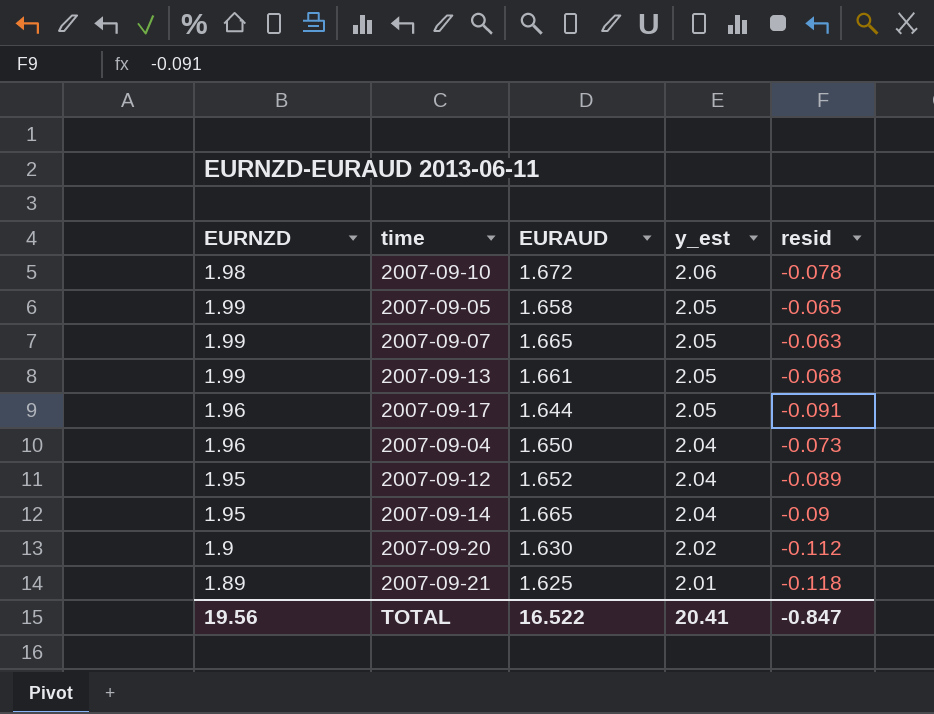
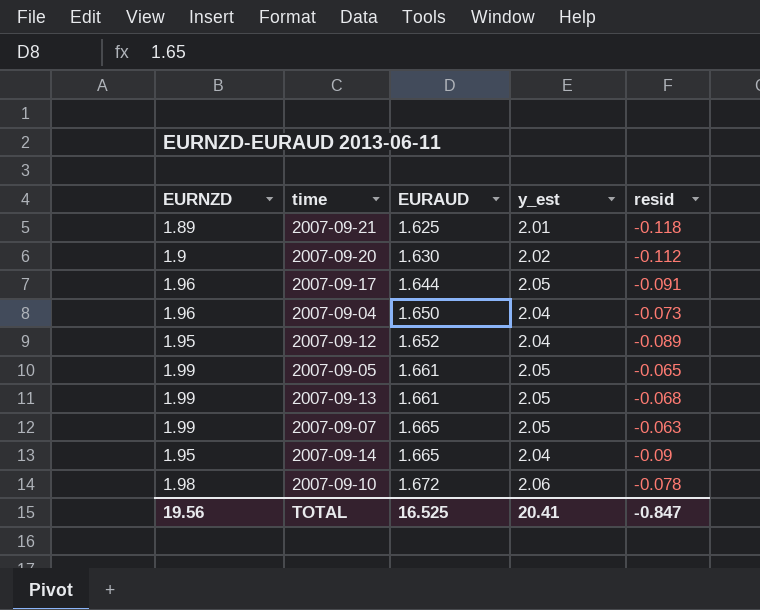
row order: y_est descending -> EURAUD ascending
2007-09-05 | EURAUD: 1.658 -> 1.661
TOTAL | EURAUD: 16.522 -> 16.525

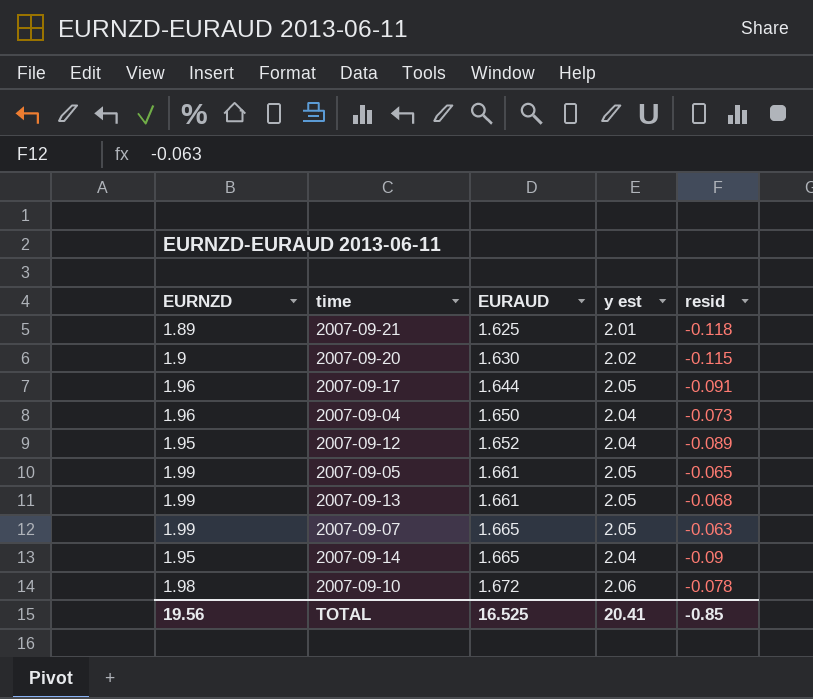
column name: y_est -> y est
2007-09-20 | resid: -0.112 -> -0.115
TOTAL | resid: -0.847 -> -0.85

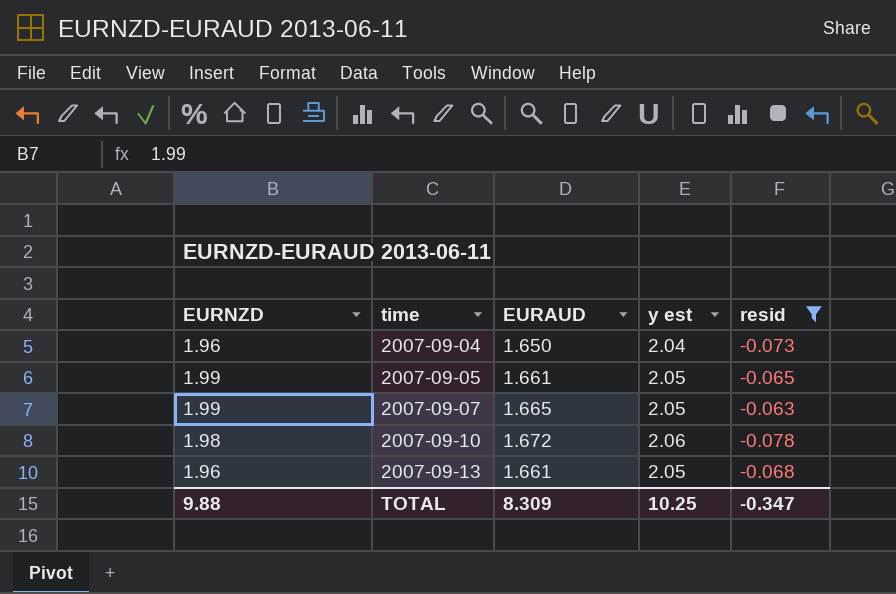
filter: none -> resid >= -0.078
row order: EURAUD ascending -> time ascending
2007-09-13 | EURNZD: 1.99 -> 1.96
TOTAL | EURNZD: 19.56 -> 9.88
TOTAL | EURAUD: 16.525 -> 8.309
TOTAL | y est: 20.41 -> 10.25
TOTAL | resid: -0.85 -> -0.347

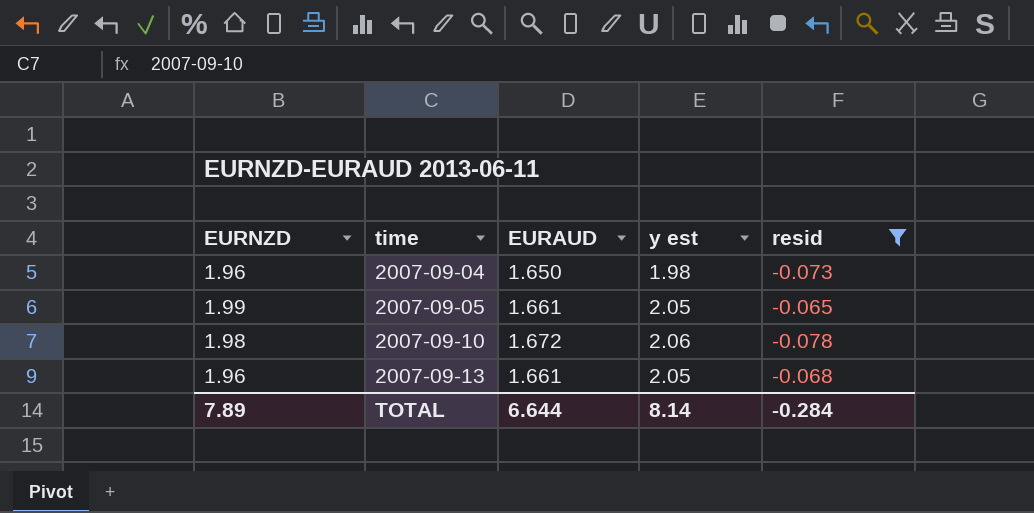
row 2007-09-07: 1.99 | 1.665 | 2.05 | -0.063 -> none
2007-09-04 | y est: 2.04 -> 1.98
TOTAL | EURNZD: 9.88 -> 7.89
TOTAL | EURAUD: 8.309 -> 6.644
TOTAL | y est: 10.25 -> 8.14
TOTAL | resid: -0.347 -> -0.284

